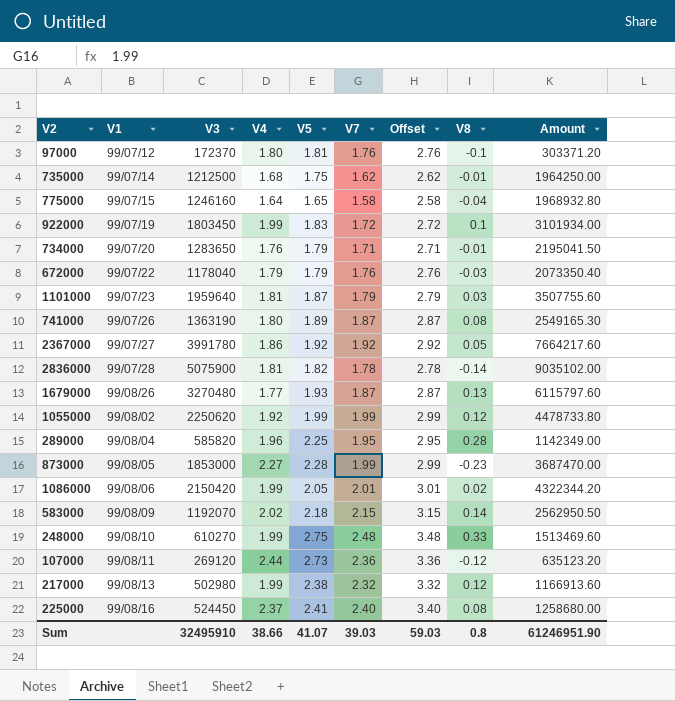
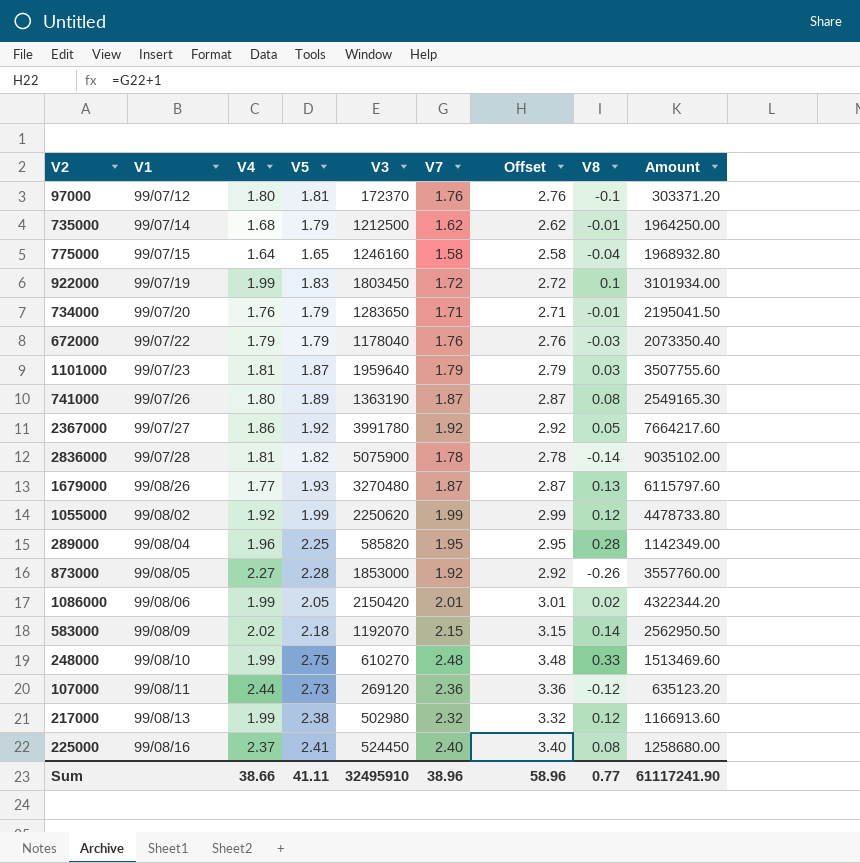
column V3 | position: 3 -> 5
735000 | V5: 1.75 -> 1.79
873000 | V7: 1.99 -> 1.92
873000 | Offset: 2.99 -> 2.92
873000 | V8: -0.23 -> -0.26
873000 | Amount: 3687470.00 -> 3557760.00
Sum | V5: 41.07 -> 41.11
Sum | V7: 39.03 -> 38.96
Sum | Offset: 59.03 -> 58.96
Sum | V8: 0.8 -> 0.77
Sum | Amount: 61246951.90 -> 61117241.90

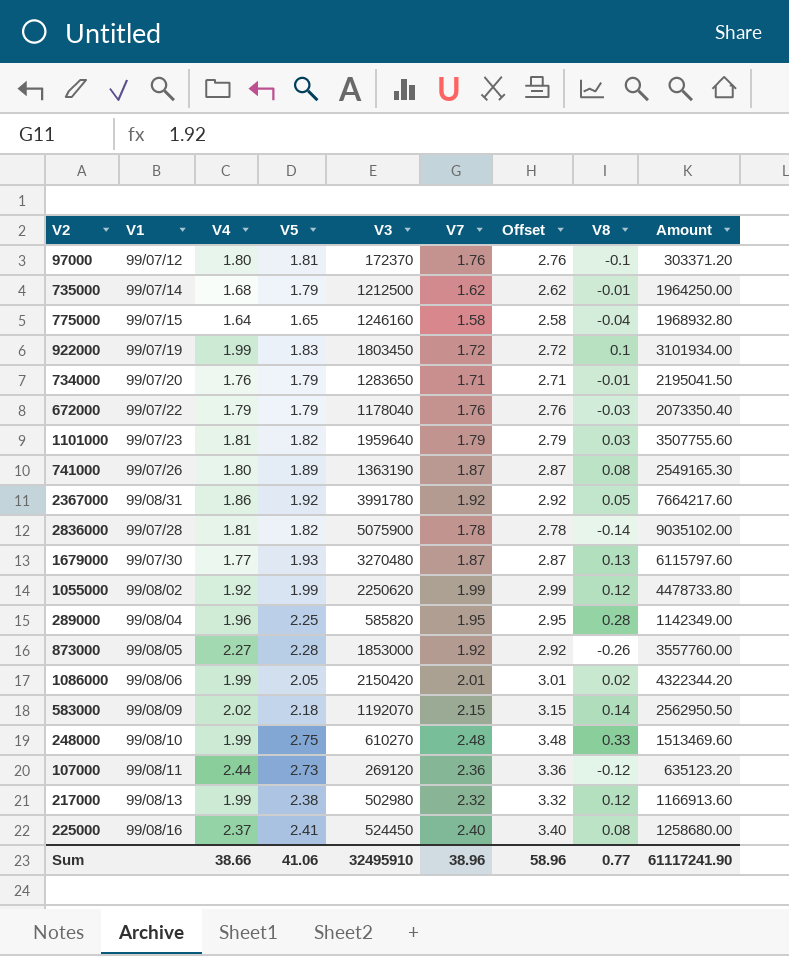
1101000 | V5: 1.87 -> 1.82
2367000 | V1: 99/07/27 -> 99/08/31
1679000 | V1: 99/08/26 -> 99/07/30
Sum | V5: 41.11 -> 41.06

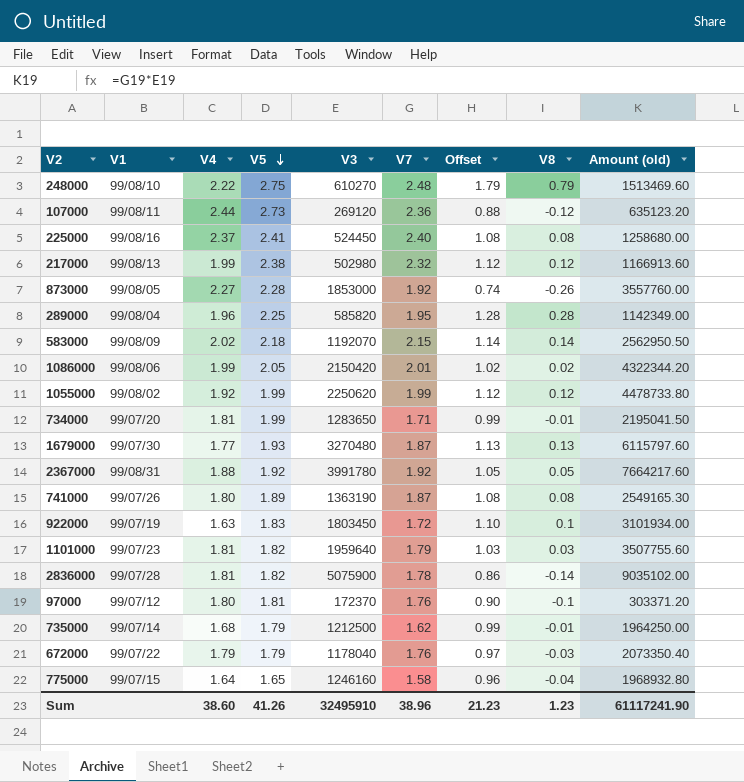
row order: none -> V5 descending
column Offset | formula: [V7] + 1 -> [V8] + 1
column name: Amount -> Amount (old)
248000 | V4: 1.99 -> 2.22
248000 | V8: 0.33 -> 0.79
734000 | V4: 1.76 -> 1.81
734000 | V5: 1.79 -> 1.99
2367000 | V4: 1.86 -> 1.88
922000 | V4: 1.99 -> 1.63
Sum | V4: 38.66 -> 38.60
Sum | V5: 41.06 -> 41.26
Sum | Offset: 58.96 -> 21.23
Sum | V8: 0.77 -> 1.23

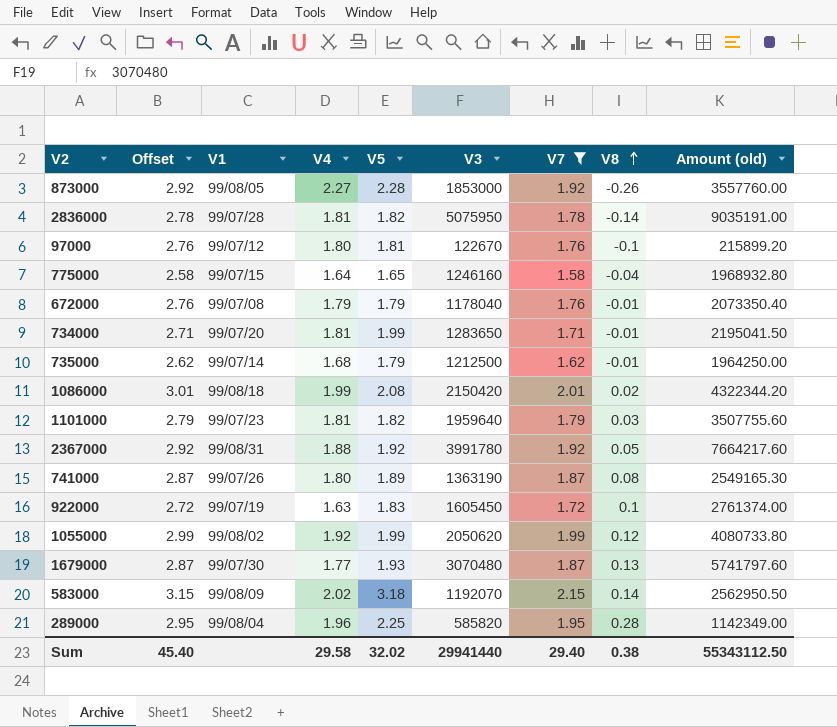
filter: none -> V7 <= 2.15
row order: V5 descending -> V8 ascending
column Offset | formula: [V8] + 1 -> [V7] + 1
column Offset | position: 7 -> 2
2836000 | V3: 5075900 -> 5075950
2836000 | Amount (old): 9035102.00 -> 9035191.00
97000 | V3: 172370 -> 122670
97000 | Amount (old): 303371.20 -> 215899.20
672000 | V1: 99/07/22 -> 99/07/08
672000 | V8: -0.03 -> -0.01
1086000 | V1: 99/08/06 -> 99/08/18
1086000 | V5: 2.05 -> 2.08
922000 | V3: 1803450 -> 1605450
922000 | Amount (old): 3101934.00 -> 2761374.00
1055000 | V3: 2250620 -> 2050620
1055000 | Amount (old): 4478733.80 -> 4080733.80
1679000 | V3: 3270480 -> 3070480
1679000 | Amount (old): 6115797.60 -> 5741797.60
583000 | V5: 2.18 -> 3.18
Sum | Offset: 21.23 -> 45.40
Sum | V4: 38.60 -> 29.58
Sum | V5: 41.26 -> 32.02
Sum | V3: 32495910 -> 29941440
Sum | V7: 38.96 -> 29.40
Sum | V8: 1.23 -> 0.38
Sum | Amount (old): 61117241.90 -> 55343112.50

